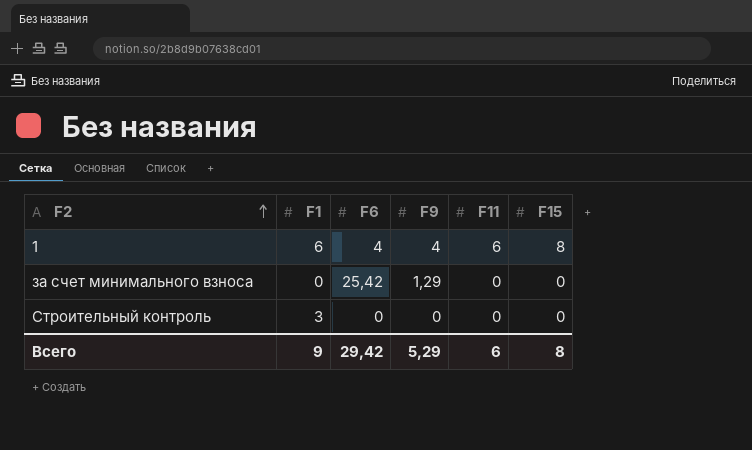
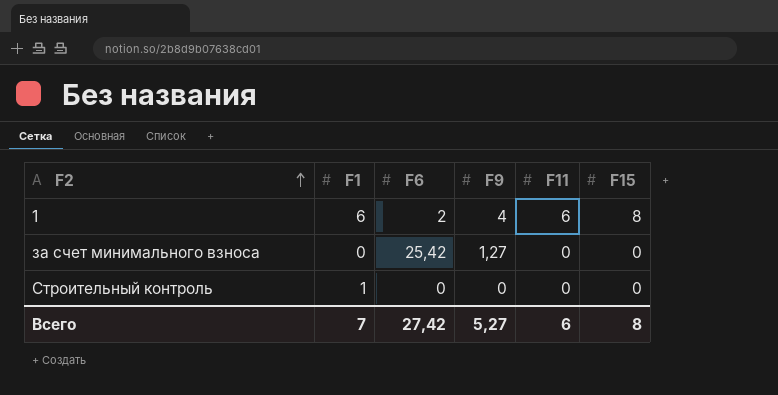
1 | F6: 4 -> 2
за счет минимального взноса | F9: 1,29 -> 1,27
Строительный контроль | F1: 3 -> 1
Всего | F1: 9 -> 7
Всего | F6: 29,42 -> 27,42
Всего | F9: 5,29 -> 5,27

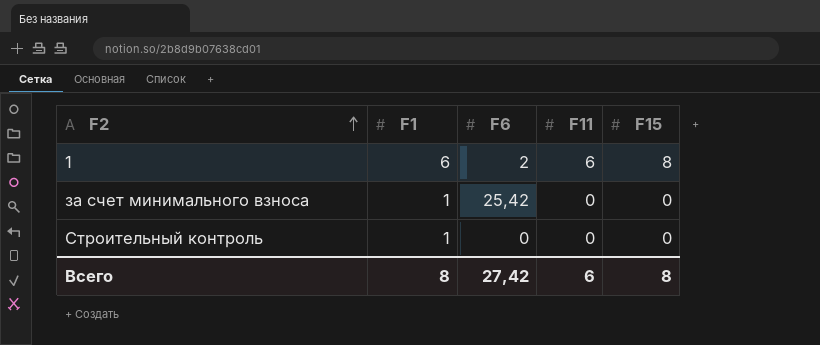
column F9 | position: 4 -> none
за счет минимального взноса | F1: 0 -> 1
Всего | F1: 7 -> 8

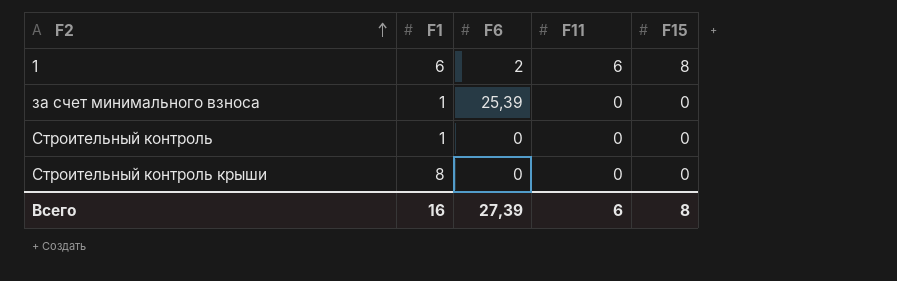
за счет минимального взноса | F6: 25,42 -> 25,39
row Строительный контроль крыши: none -> 8 | 0 | 0 | 0
Всего | F1: 8 -> 16
Всего | F6: 27,42 -> 27,39

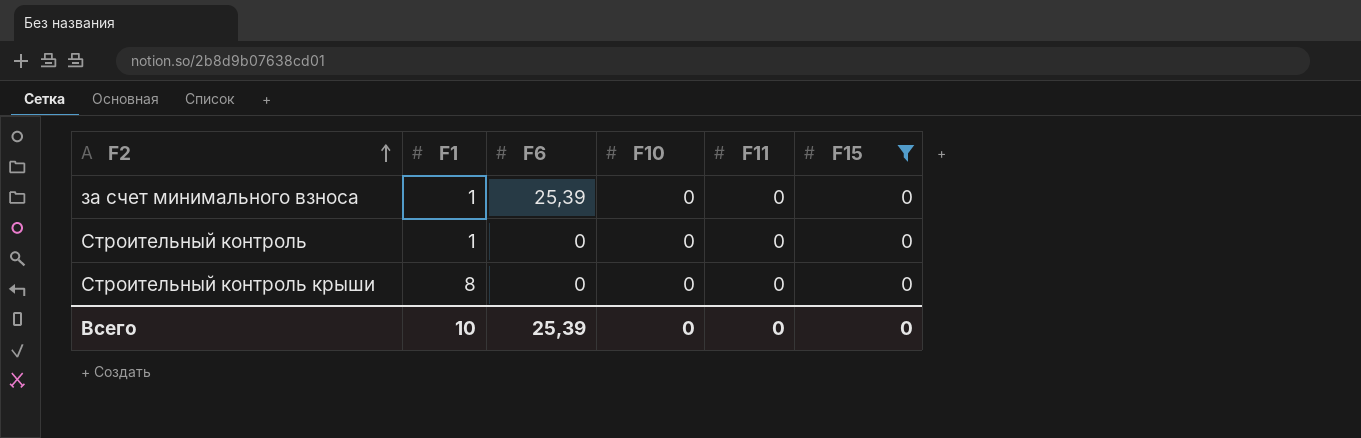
filter: none -> F15 = 0
column F10 | position: none -> 4
Всего | F1: 16 -> 10
Всего | F6: 27,39 -> 25,39
Всего | F11: 6 -> 0
Всего | F15: 8 -> 0

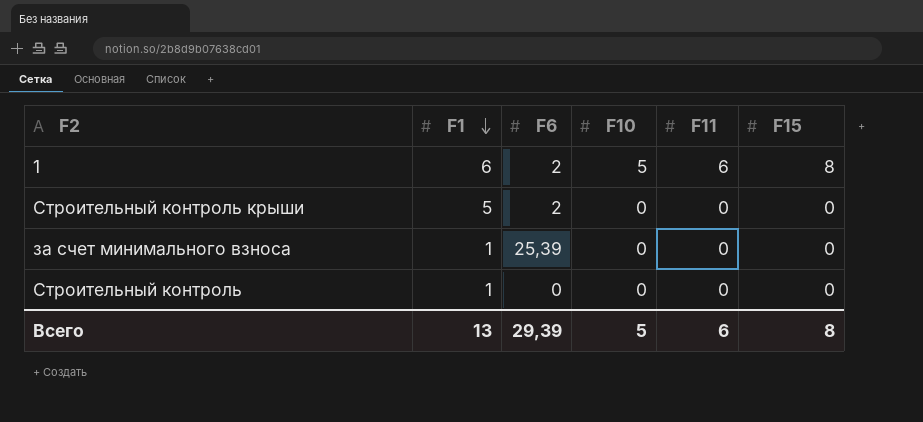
filter: F15 = 0 -> none
row order: F2 ascending -> F1 descending
Строительный контроль крыши | F1: 8 -> 5
Строительный контроль крыши | F6: 0 -> 2
Всего | F1: 10 -> 13
Всего | F6: 25,39 -> 29,39
Всего | F10: 0 -> 5
Всего | F11: 0 -> 6
Всего | F15: 0 -> 8

